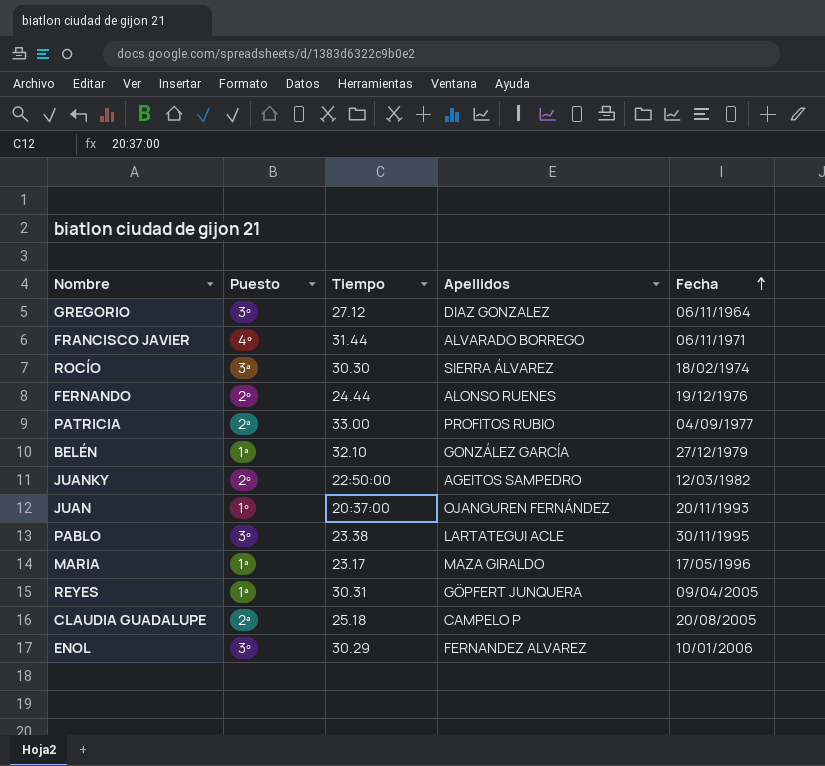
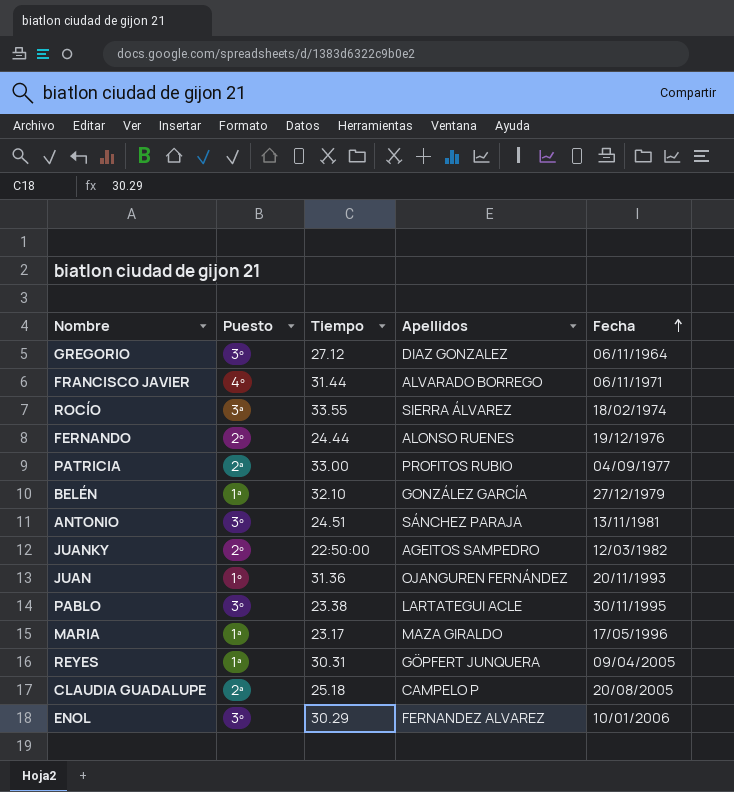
ROCÍO | Tiempo: 30.30 -> 33.55
row ANTONIO: none -> 3º | 24.51 | SÁNCHEZ PARAJA | 13/11/1981
JUAN | Tiempo: 20:37:00 -> 31.36

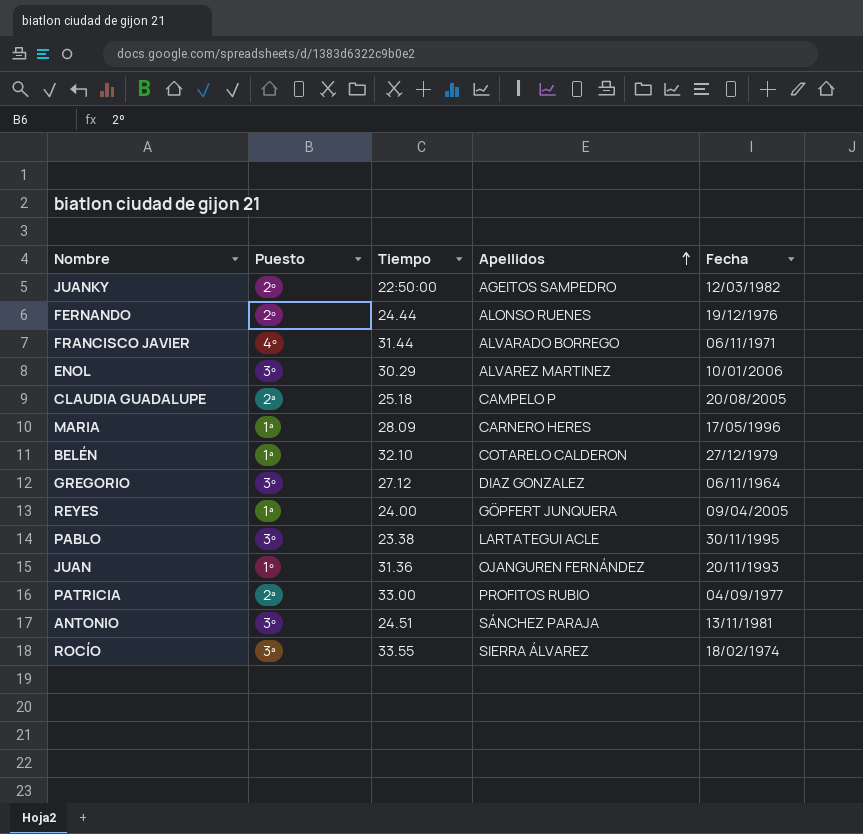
row order: Fecha ascending -> Apellidos ascending
ENOL | Apellidos: FERNANDEZ ALVAREZ -> ALVAREZ MARTINEZ
MARIA | Tiempo: 23.17 -> 28.09
MARIA | Apellidos: MAZA GIRALDO -> CARNERO HERES
BELÉN | Apellidos: GONZÁLEZ GARCÍA -> COTARELO CALDERON
REYES | Tiempo: 30.31 -> 24.00

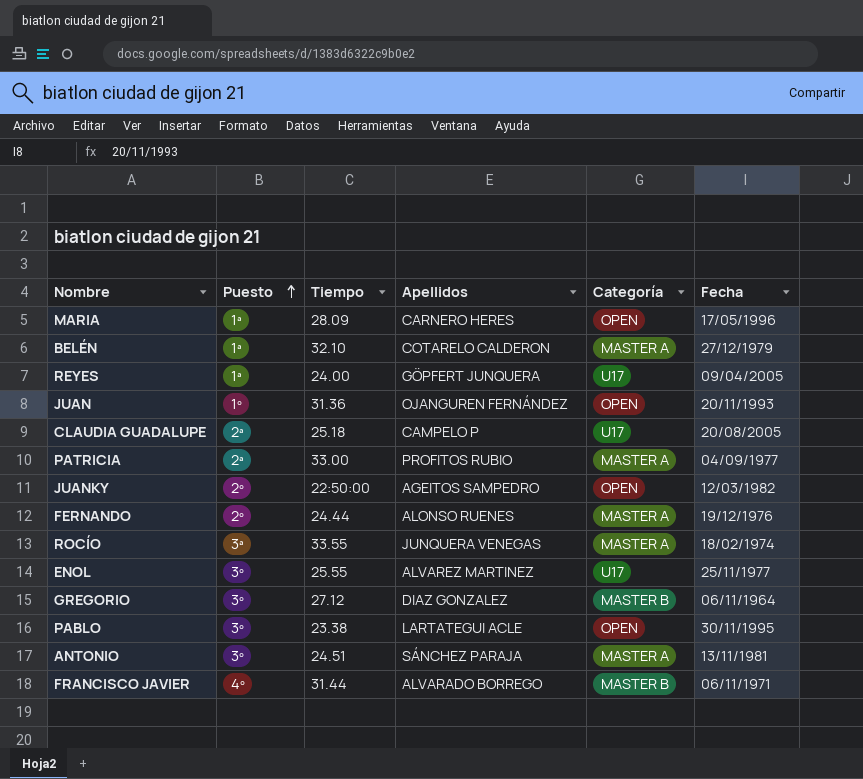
row order: Apellidos ascending -> Puesto ascending
column Categoría | position: none -> 5
ROCÍO | Apellidos: SIERRA ÁLVAREZ -> JUNQUERA VENEGAS
ENOL | Tiempo: 30.29 -> 25.55
ENOL | Fecha: 10/01/2006 -> 25/11/1977

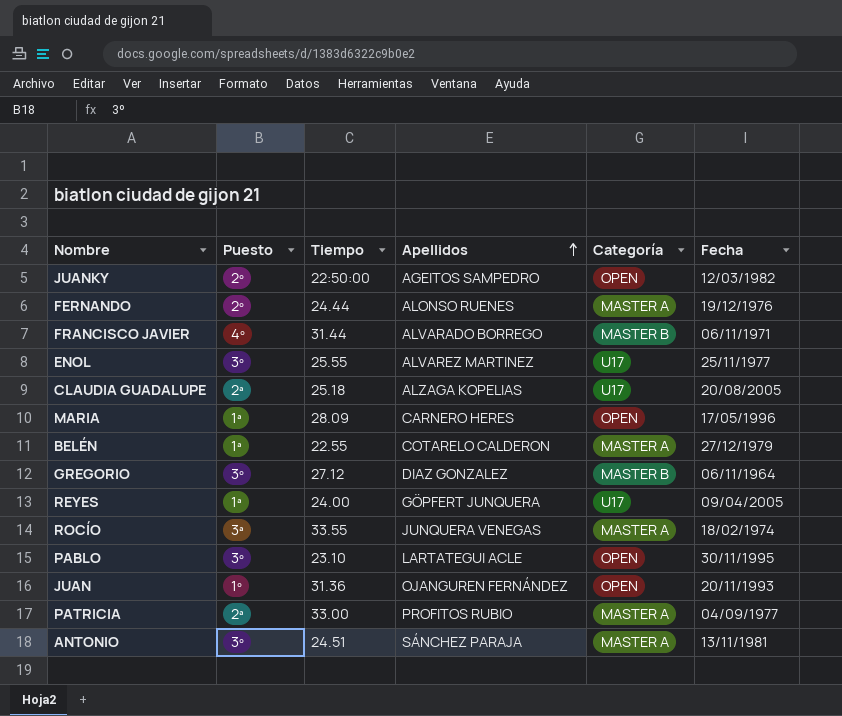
row order: Puesto ascending -> Apellidos ascending
CLAUDIA GUADALUPE | Apellidos: CAMPELO P -> ALZAGA KOPELIAS
BELÉN | Tiempo: 32.10 -> 22.55
PABLO | Tiempo: 23.38 -> 23.10

